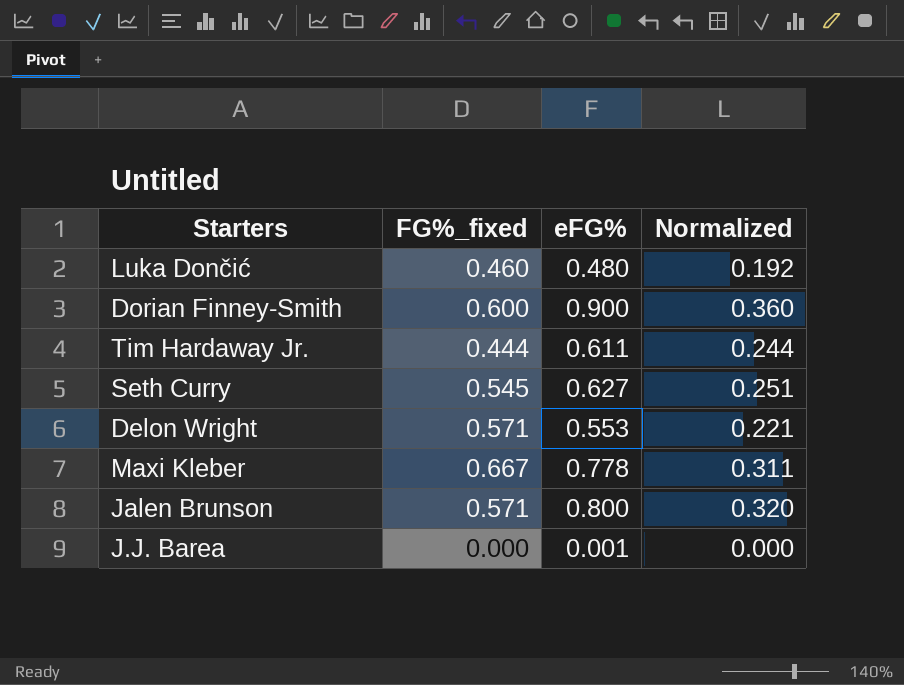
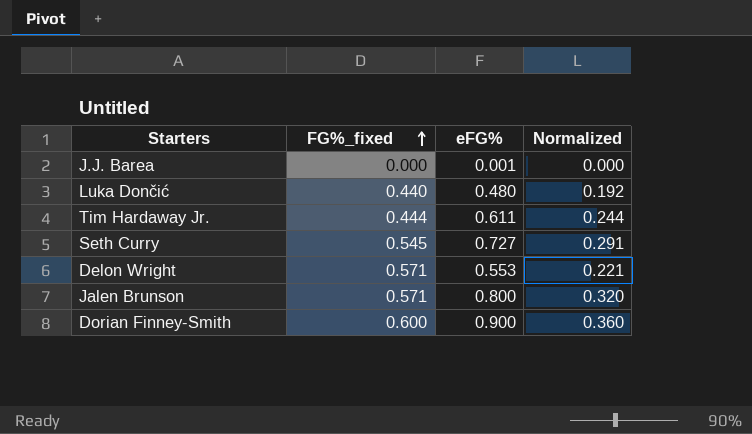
row order: none -> FG%_fixed ascending
row Maxi Kleber: 0.667 | 0.778 | 0.311 -> none
Luka Dončić | FG%_fixed: 0.460 -> 0.440
Seth Curry | eFG%: 0.627 -> 0.727
Seth Curry | Normalized: 0.251 -> 0.291

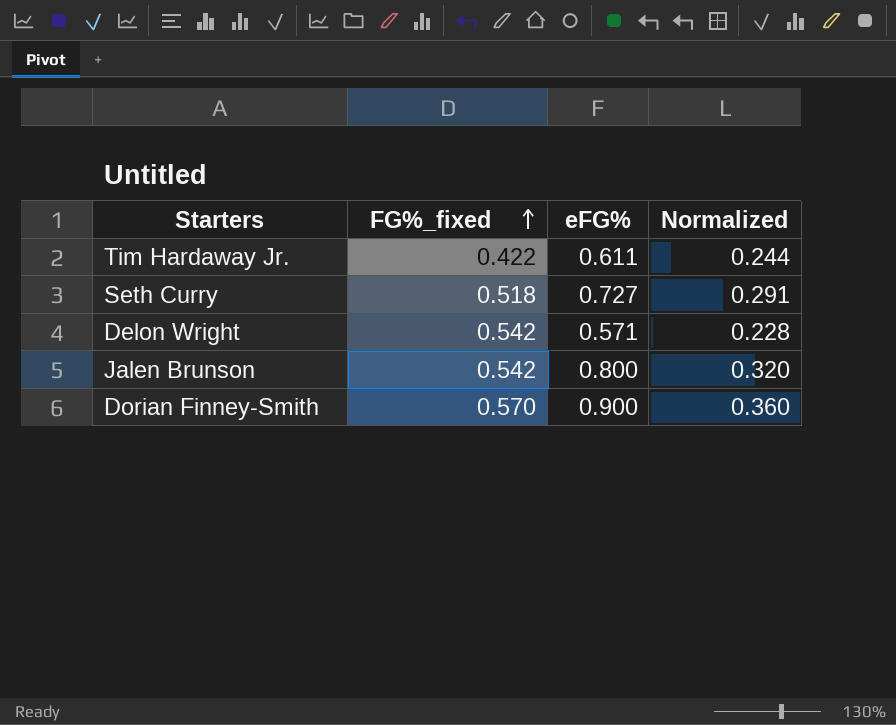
row J.J. Barea: 0.000 | 0.001 | 0.000 -> none
row Luka Dončić: 0.440 | 0.480 | 0.192 -> none
Tim Hardaway Jr. | FG%_fixed: 0.444 -> 0.422
Seth Curry | FG%_fixed: 0.545 -> 0.518
Delon Wright | FG%_fixed: 0.571 -> 0.542
Delon Wright | eFG%: 0.553 -> 0.571
Delon Wright | Normalized: 0.221 -> 0.228
Jalen Brunson | FG%_fixed: 0.571 -> 0.542
Dorian Finney-Smith | FG%_fixed: 0.600 -> 0.570

